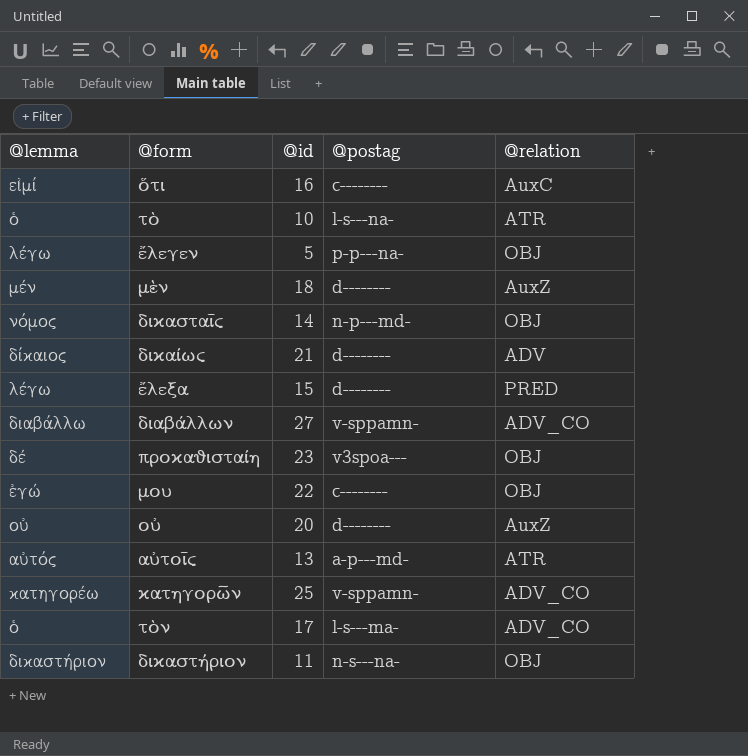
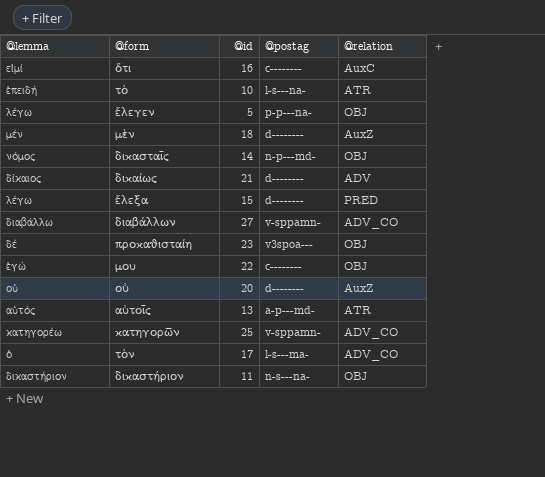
τὸ | @lemma: ὁ -> ἐπειδή

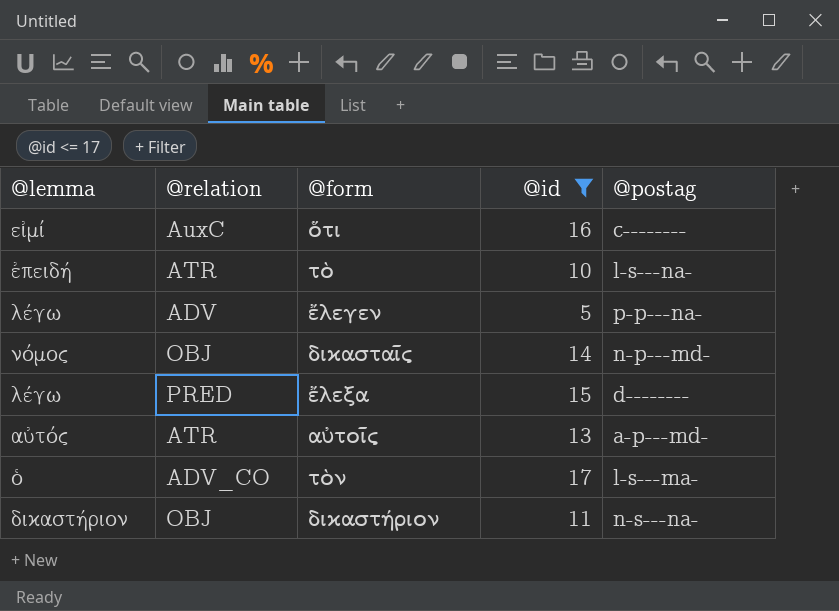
filter: none -> @id <= 17
column @relation | position: 5 -> 2
ἔλεγεν | @relation: OBJ -> ADV

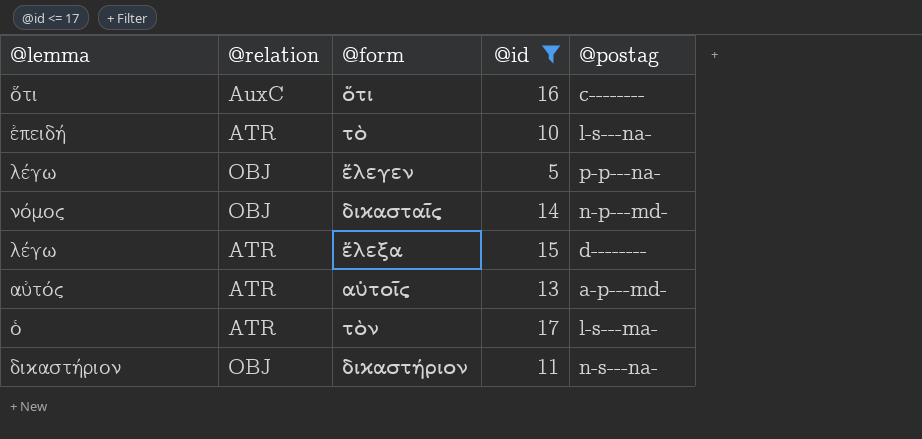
ὅτι | @lemma: εἰμί -> ὅτι
ἔλεγεν | @relation: ADV -> OBJ
ἔλεξα | @relation: PRED -> ATR
τὸν | @relation: ADV_CO -> ATR

